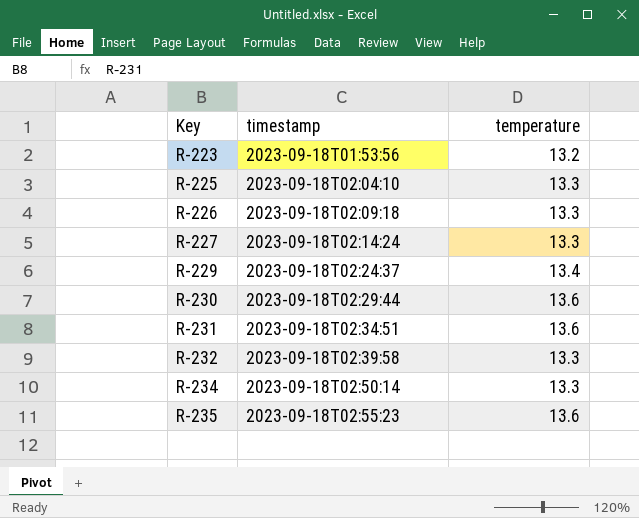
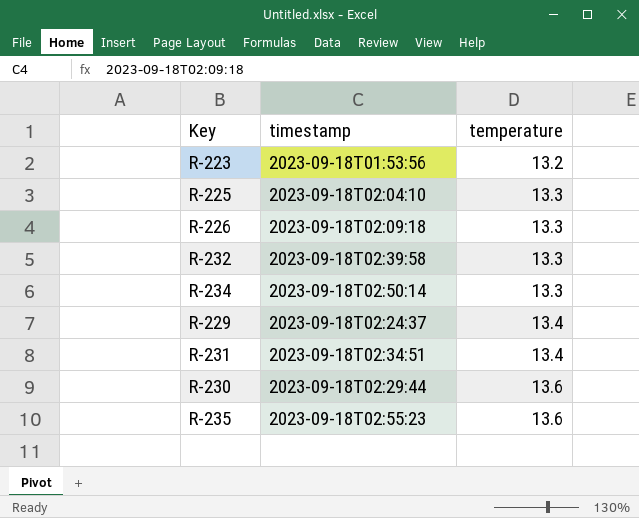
row order: Key ascending -> temperature ascending
row R-227: 2023-09-18T02:14:24 | 13.3 -> none
R-231 | temperature: 13.6 -> 13.4

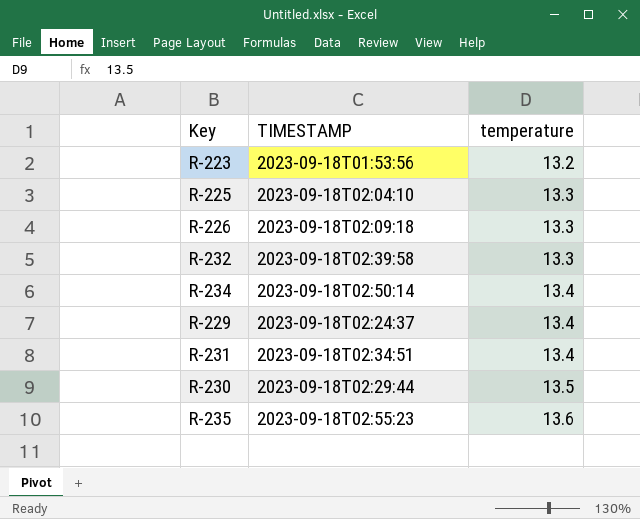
column name: timestamp -> TIMESTAMP
R-234 | temperature: 13.3 -> 13.4
R-230 | temperature: 13.6 -> 13.5

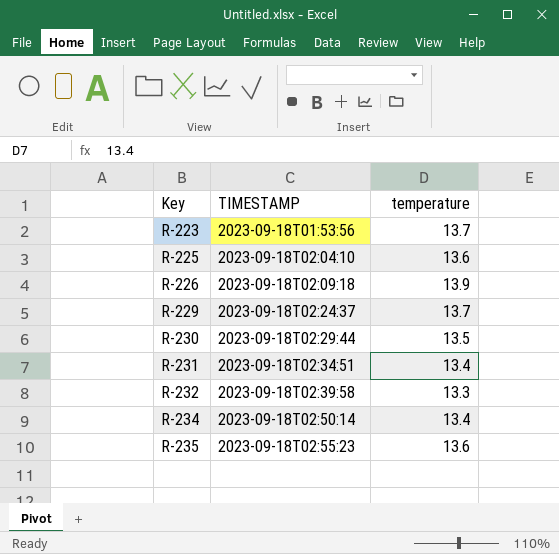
row order: temperature ascending -> Key ascending
R-223 | temperature: 13.2 -> 13.7
R-225 | temperature: 13.3 -> 13.6
R-226 | temperature: 13.3 -> 13.9
R-229 | temperature: 13.4 -> 13.7

